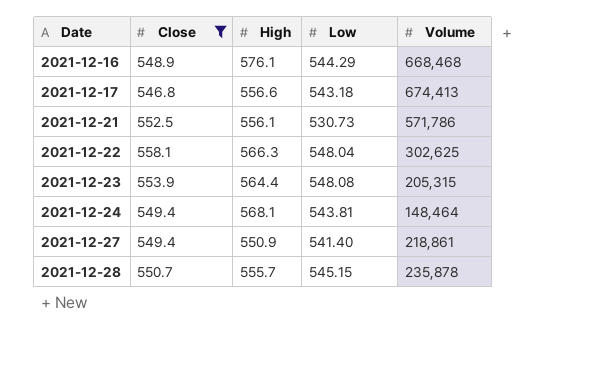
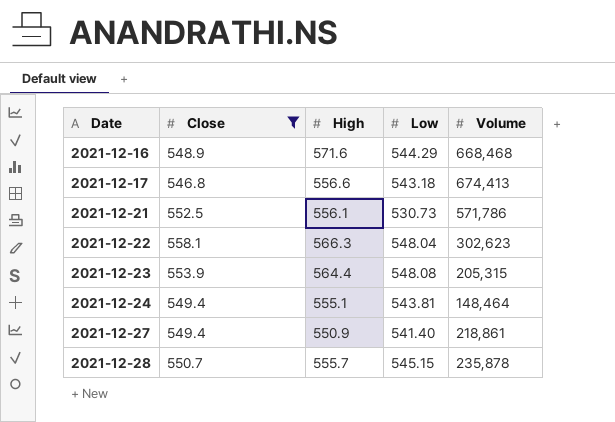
2021-12-16 | High: 576.1 -> 571.6
2021-12-22 | Volume: 302,625 -> 302,623
2021-12-24 | High: 568.1 -> 555.1

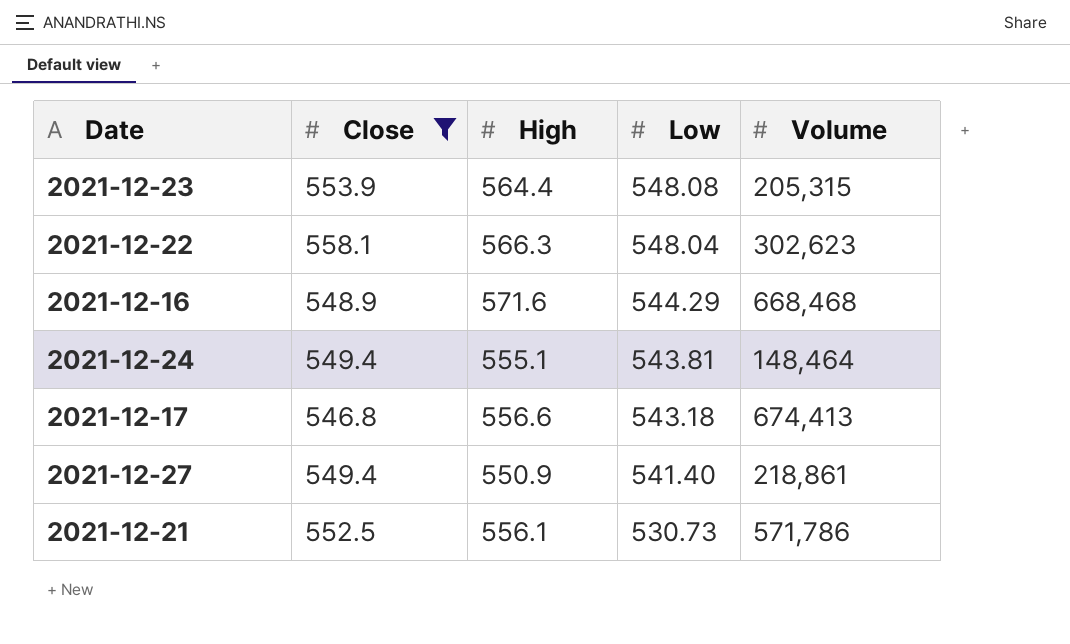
row order: Date ascending -> Low descending
row 2021-12-28: 550.7 | 555.7 | 545.15 | 235,878 -> none

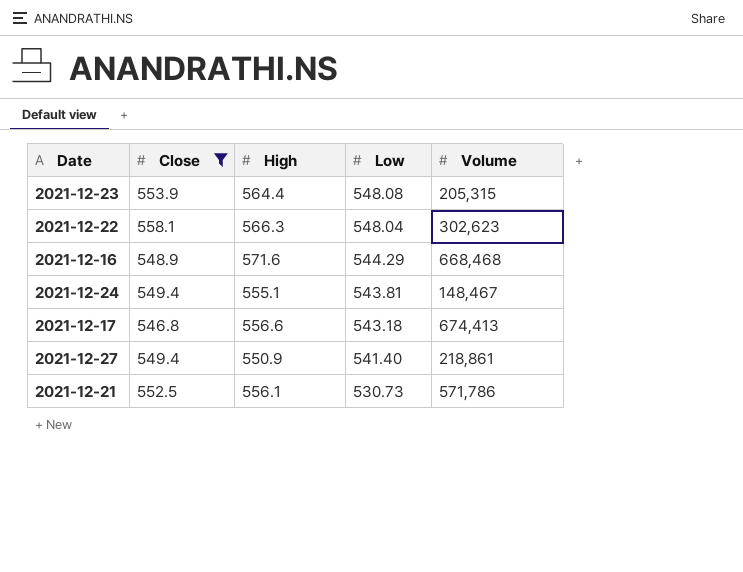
2021-12-24 | Volume: 148,464 -> 148,467

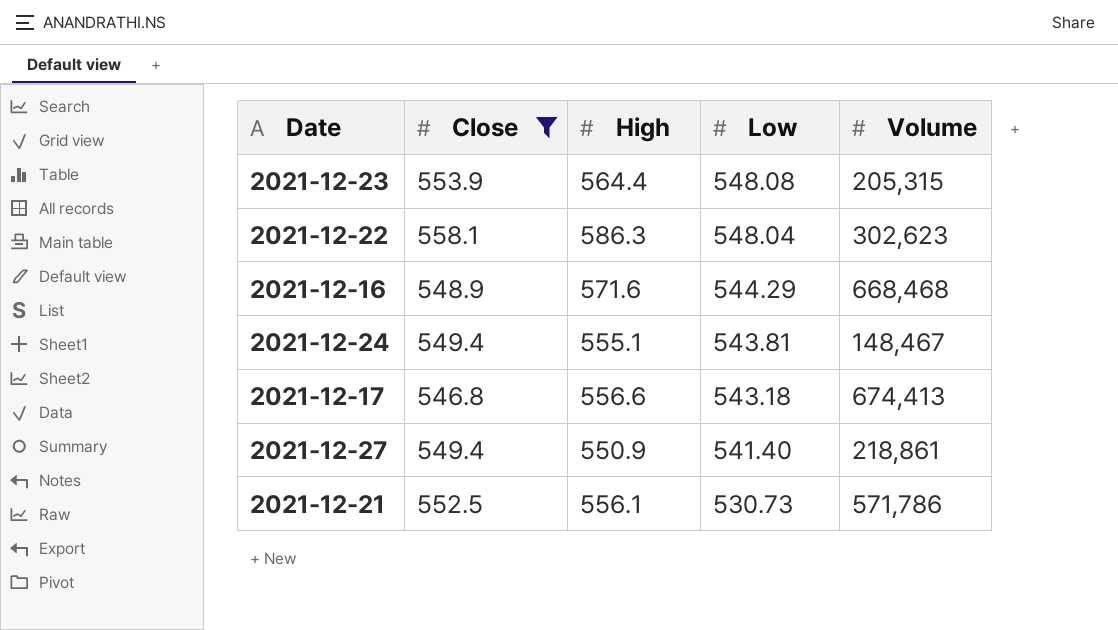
2021-12-22 | High: 566.3 -> 586.3

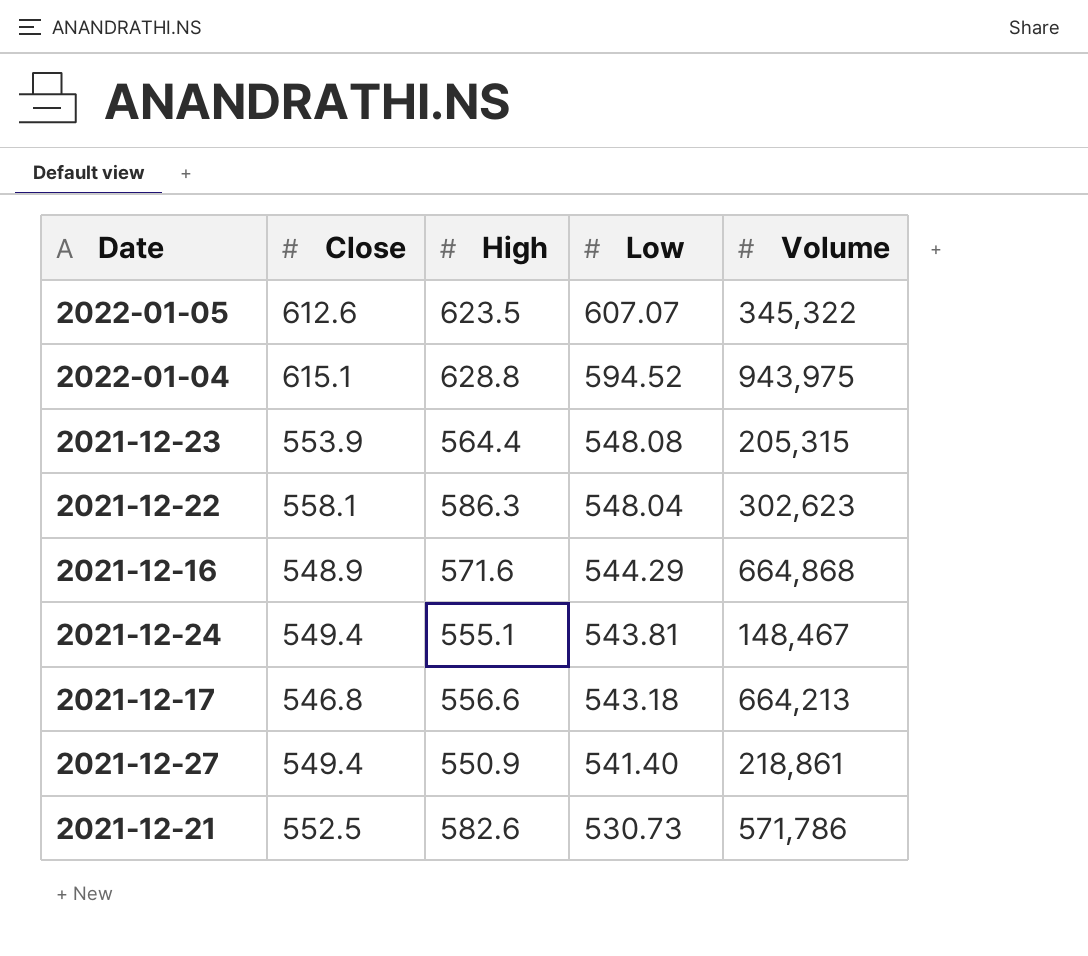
filter: Close <= 558.1 -> none
2021-12-16 | Volume: 668,468 -> 664,868
2021-12-17 | Volume: 674,413 -> 664,213
2021-12-21 | High: 556.1 -> 582.6

